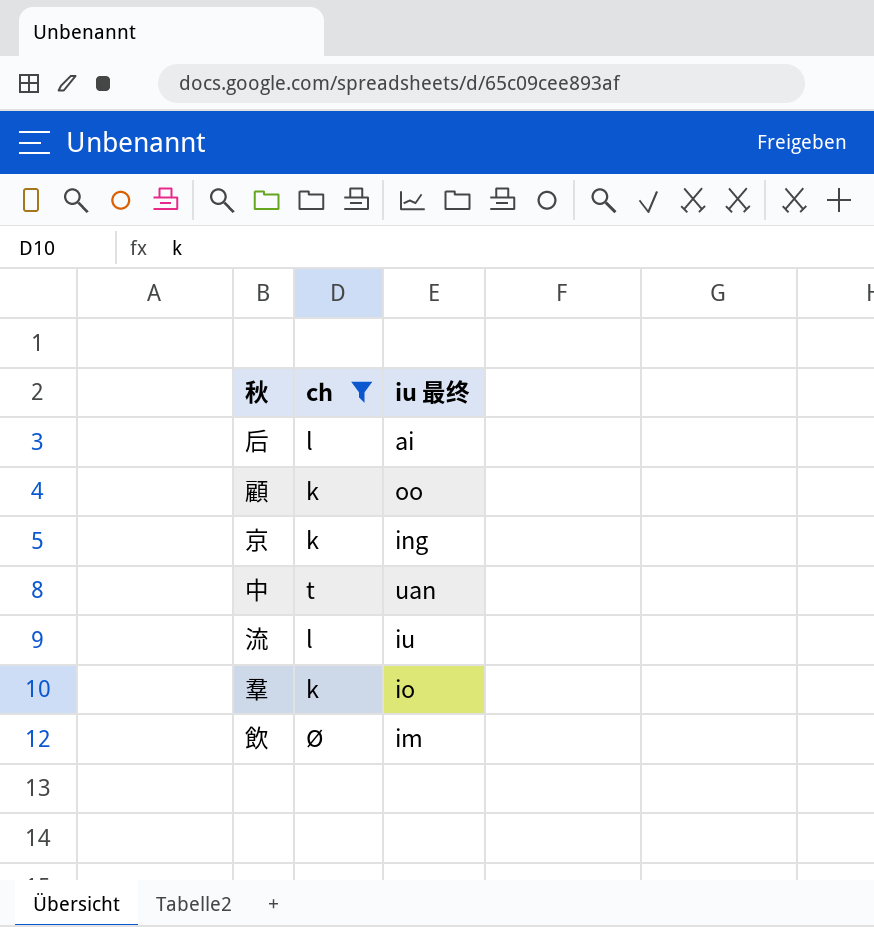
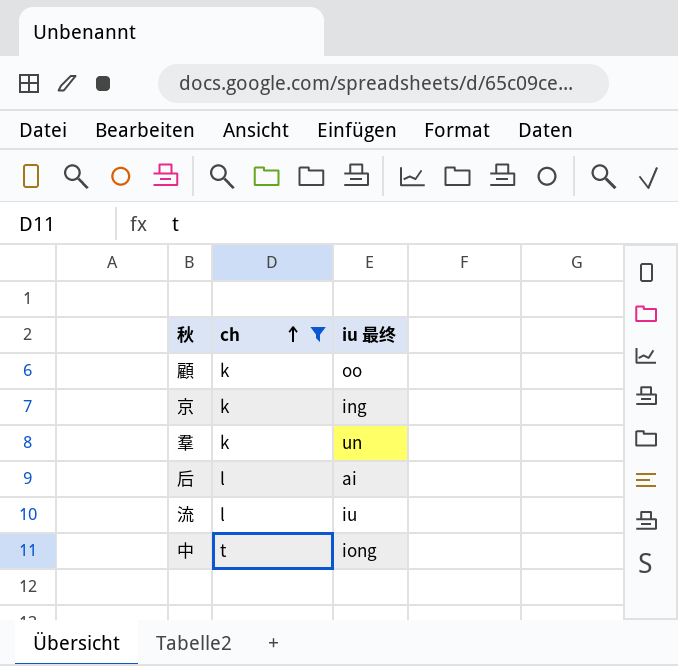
row order: none -> ch ascending
row 飲: Ø | im -> none
羣 | iu 最终: io -> un
中 | iu 最终: uan -> iong

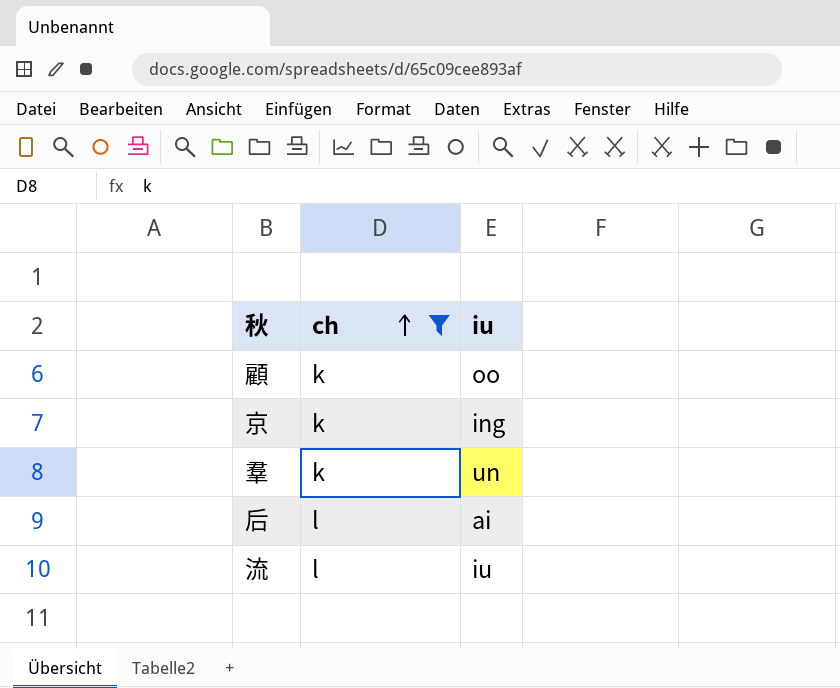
column name: iu 最终 -> iu
row 中: t | iong -> none

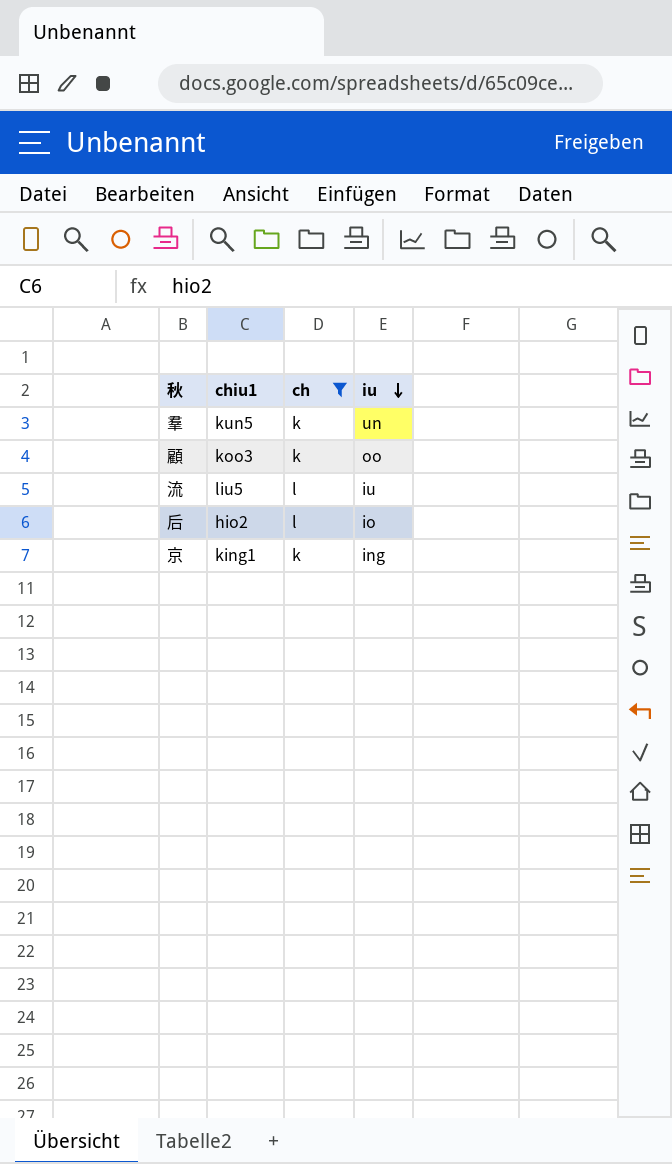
row order: ch ascending -> iu descending
column chiu1 | position: none -> 2
后 | iu: ai -> io

